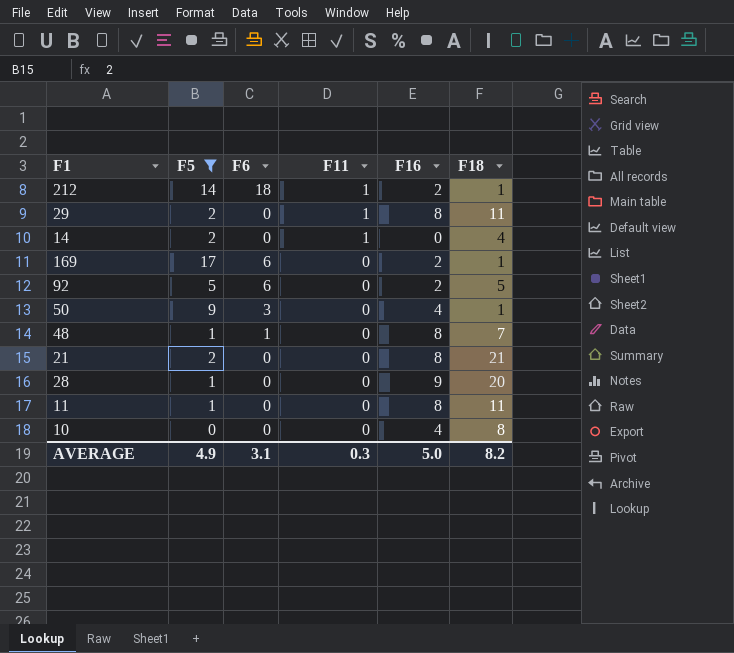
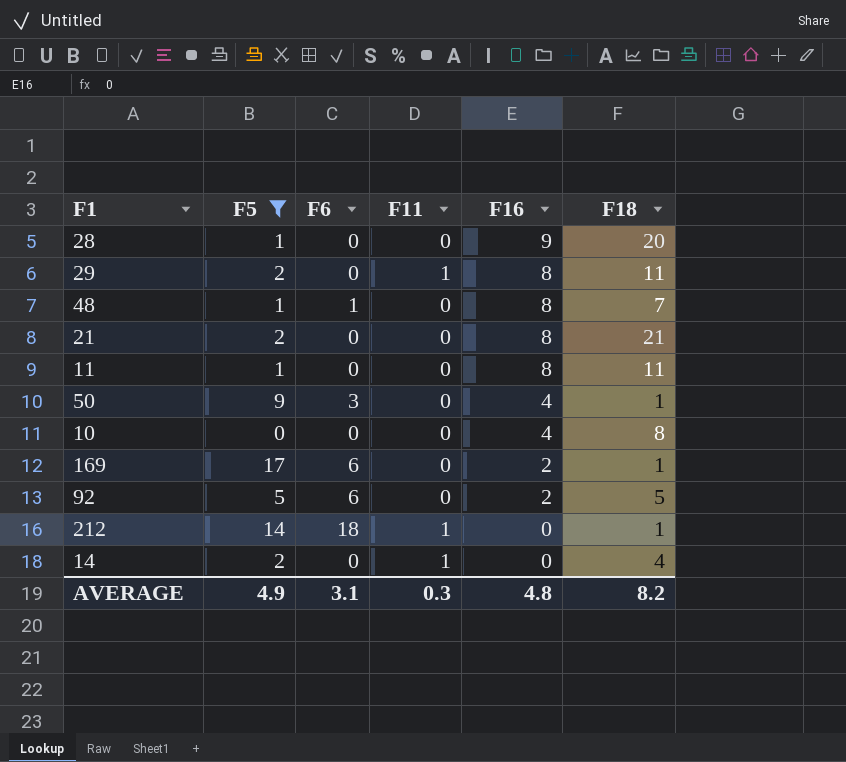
row order: F11 descending -> F16 descending
212 | F16: 2 -> 0
AVERAGE | F16: 5.0 -> 4.8

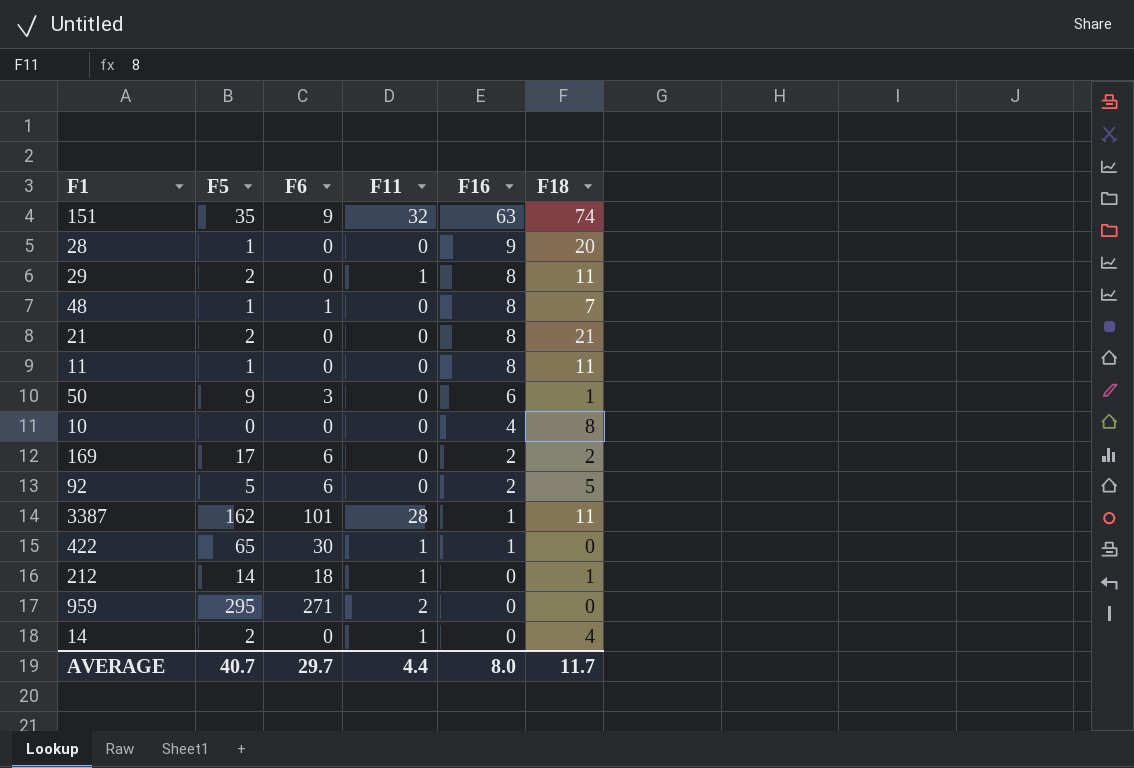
filter: F5 <= 17 -> none
50 | F16: 4 -> 6
169 | F18: 1 -> 2
AVERAGE | F5: 4.9 -> 40.7
AVERAGE | F6: 3.1 -> 29.7
AVERAGE | F11: 0.3 -> 4.4
AVERAGE | F16: 4.8 -> 8.0
AVERAGE | F18: 8.2 -> 11.7

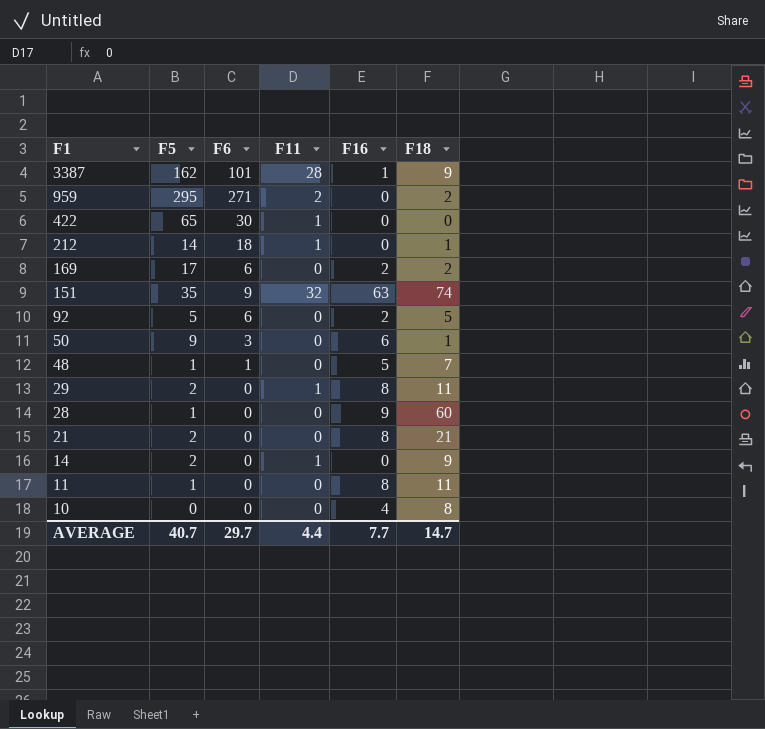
row order: F16 descending -> F1 descending
3387 | F18: 11 -> 9
959 | F18: 0 -> 2
422 | F16: 1 -> 0
48 | F16: 8 -> 5
28 | F18: 20 -> 60
14 | F18: 4 -> 9
AVERAGE | F16: 8.0 -> 7.7
AVERAGE | F18: 11.7 -> 14.7

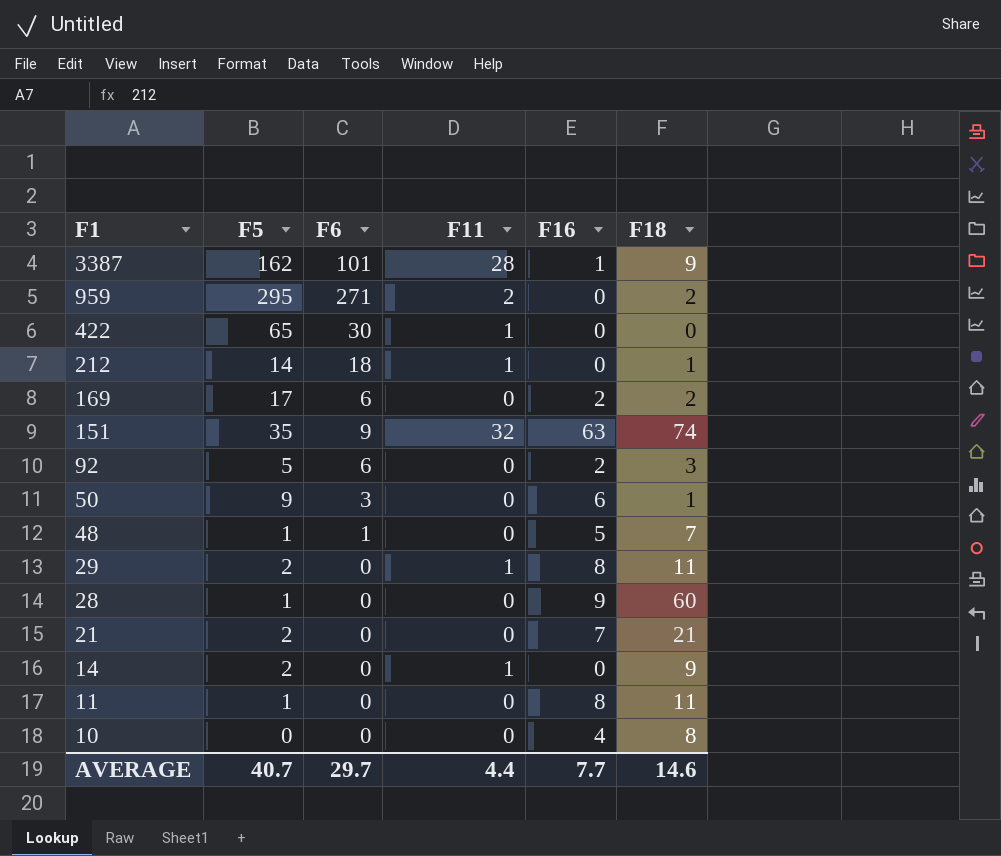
92 | F18: 5 -> 3
21 | F16: 8 -> 7
AVERAGE | F18: 14.7 -> 14.6

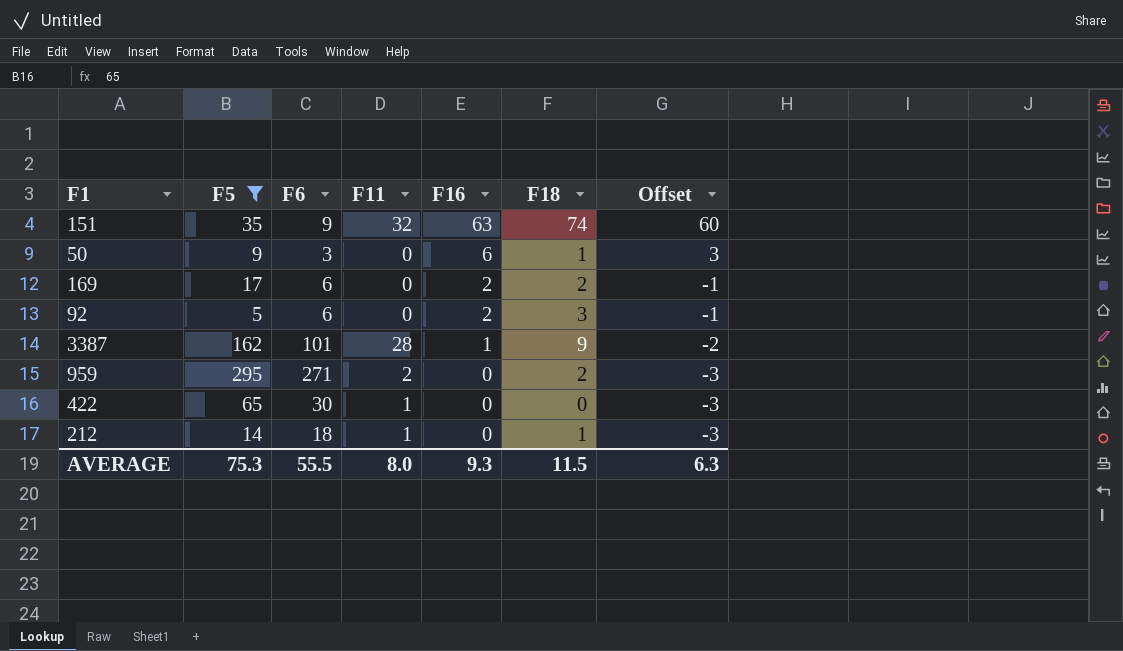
filter: none -> F5 >= 5
row order: F1 descending -> F16 descending
column Offset | formula: none -> [F16] - 3
AVERAGE | F5: 40.7 -> 75.3
AVERAGE | F6: 29.7 -> 55.5
AVERAGE | F11: 4.4 -> 8.0
AVERAGE | F16: 7.7 -> 9.3
AVERAGE | F18: 14.6 -> 11.5

